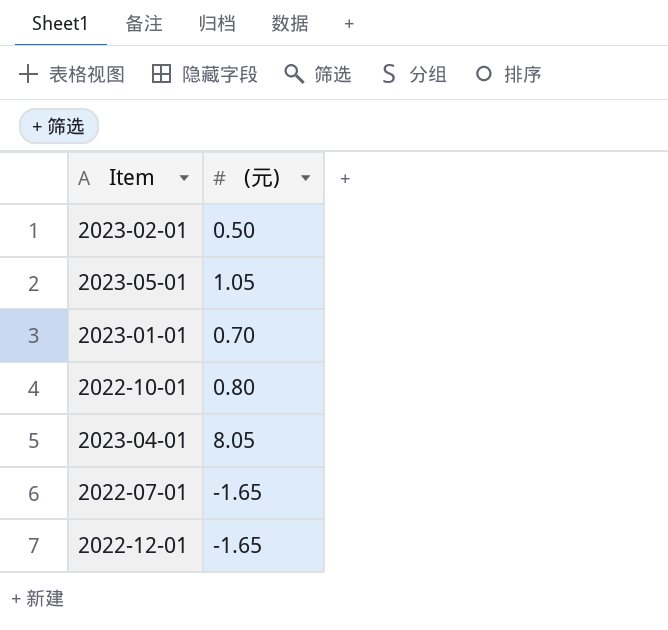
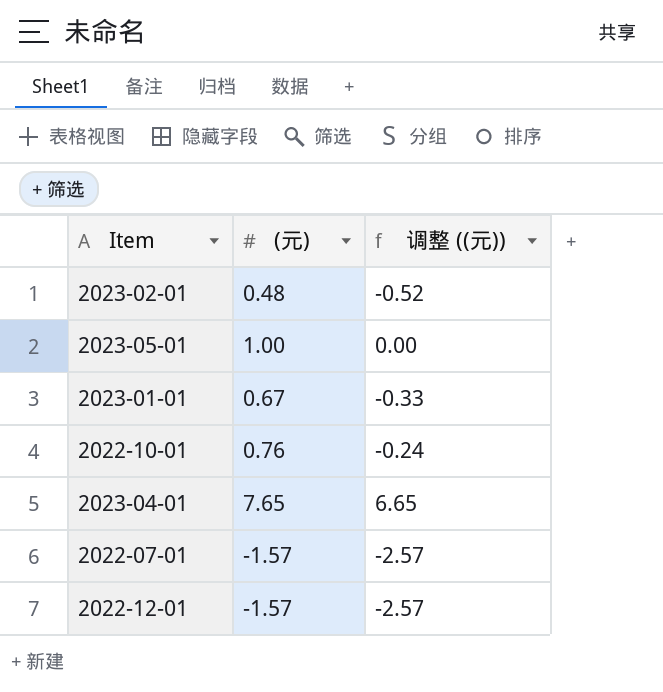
column 调整 ((元)) | formula: none -> [(元)] - 1
2023-02-01 | (元): 0.50 -> 0.48
2023-05-01 | (元): 1.05 -> 1.00
2023-01-01 | (元): 0.70 -> 0.67
2022-10-01 | (元): 0.80 -> 0.76
2023-04-01 | (元): 8.05 -> 7.65
2022-07-01 | (元): -1.65 -> -1.57
2022-12-01 | (元): -1.65 -> -1.57

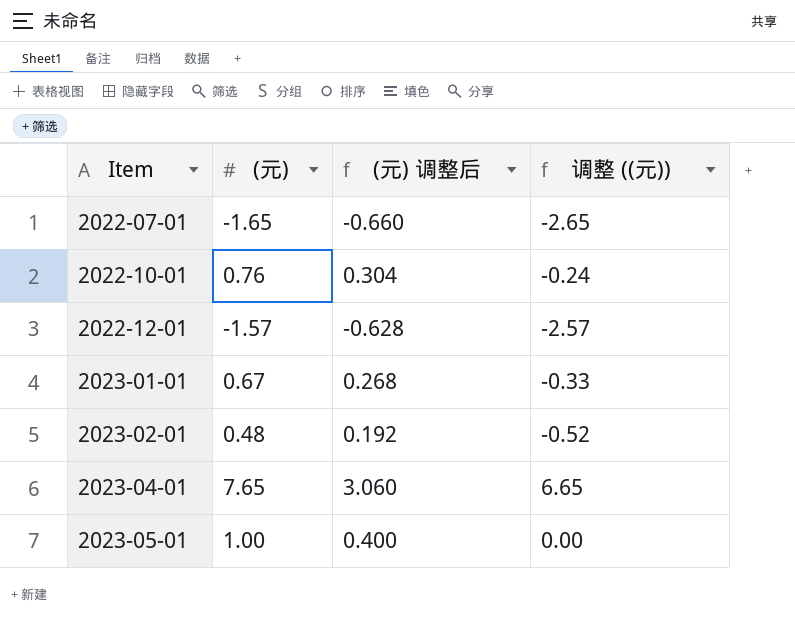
row order: none -> Item ascending
column (元) 调整后 | formula: none -> [(元)] * 0.4
2022-07-01 | (元): -1.57 -> -1.65
2022-07-01 | 调整 ((元)): -2.57 -> -2.65

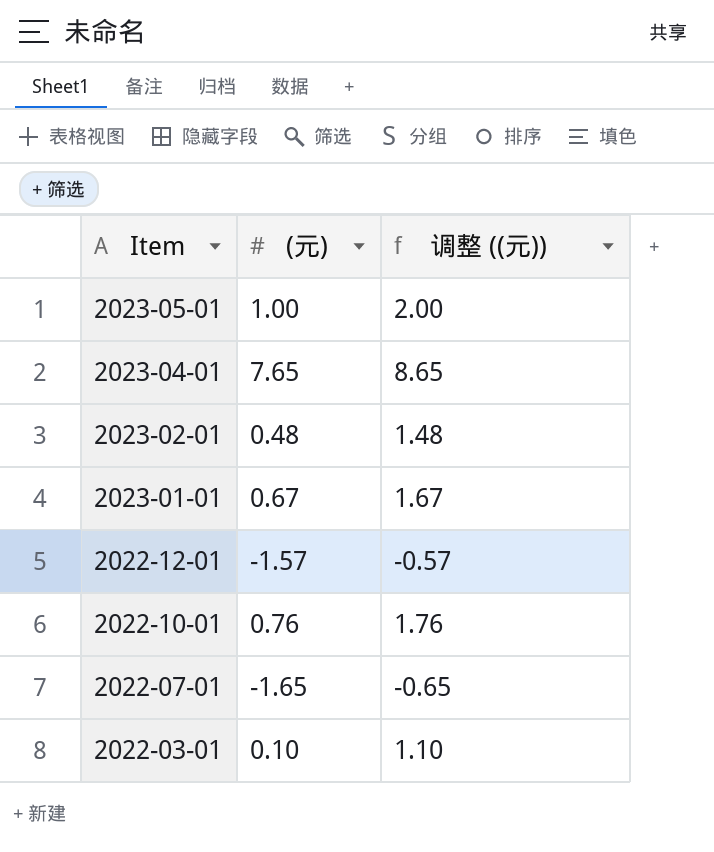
row order: Item ascending -> Item descending
column (元) 调整后 | formula: [(元)] * 0.4 -> none
column 调整 ((元)) | formula: [(元)] - 1 -> [(元)] + 1
row 2022-03-01: none -> 0.10 | 1.10

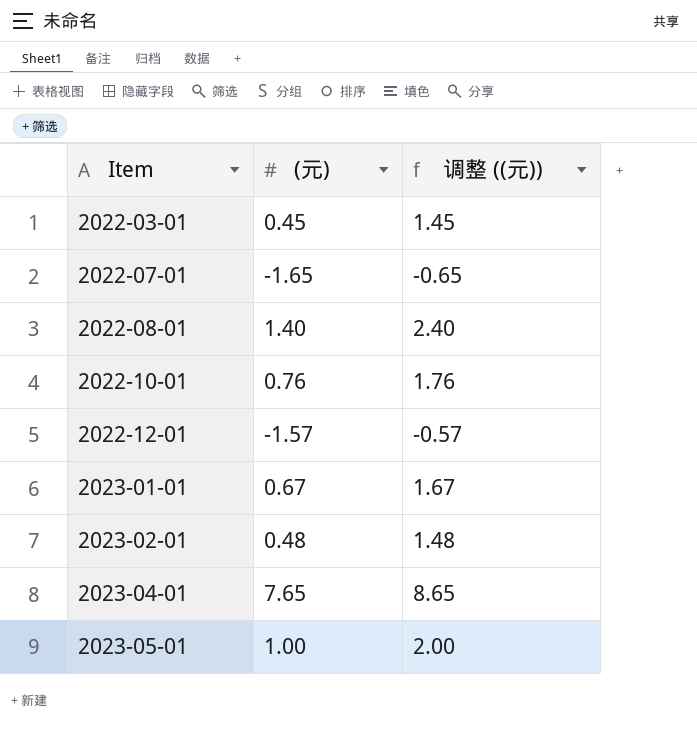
row order: Item descending -> Item ascending
2022-03-01 | (元): 0.10 -> 0.45
2022-03-01 | 调整 ((元)): 1.10 -> 1.45
row 2022-08-01: none -> 1.40 | 2.40

